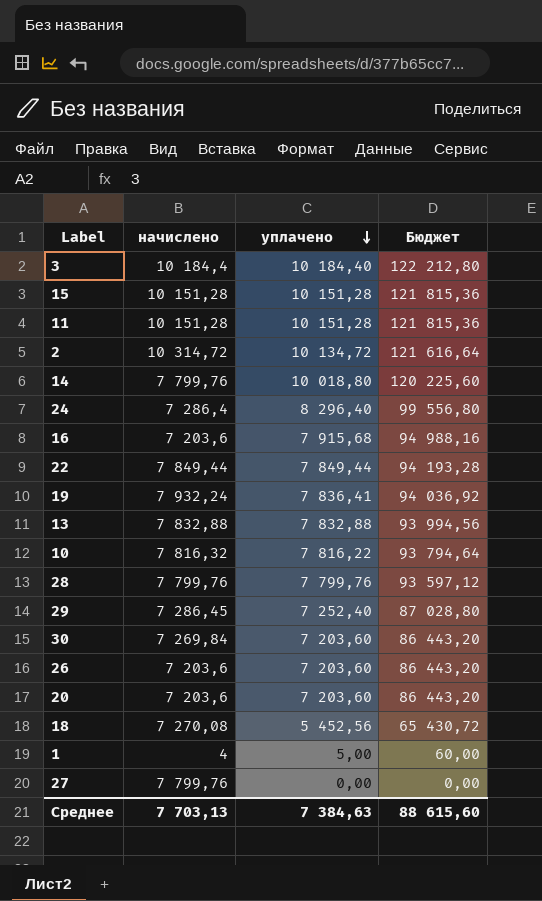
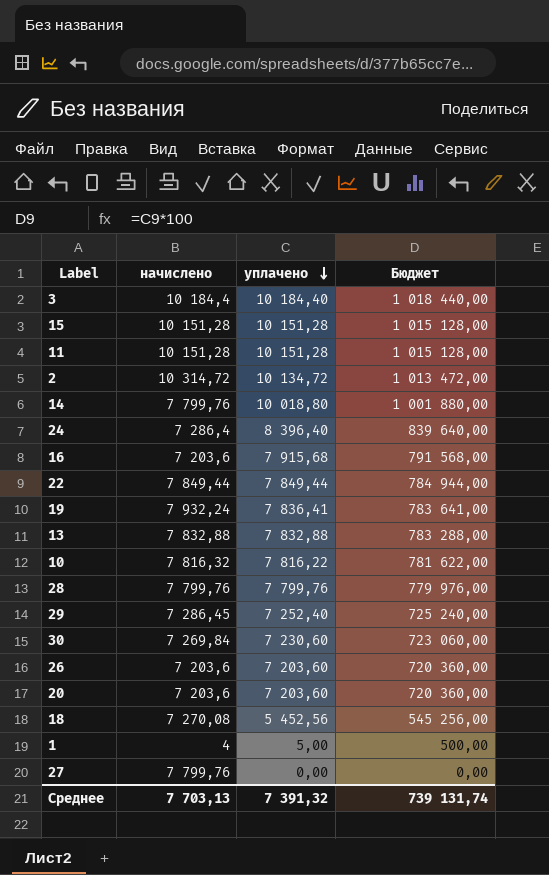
column Бюджет | formula: [уплачено] * 12 -> [уплачено] * 100
24 | уплачено: 8 296,40 -> 8 396,40
30 | уплачено: 7 203,60 -> 7 230,60
Среднее | уплачено: 7 384,63 -> 7 391,32
Среднее | Бюджет: 88 615,60 -> 739 131,74

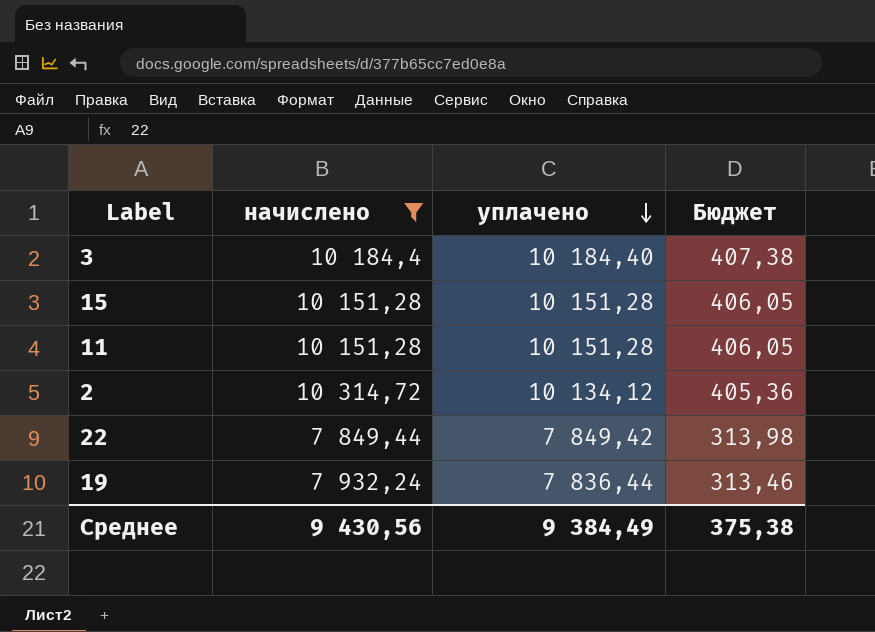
filter: none -> начислено >= 7 849,44
column Бюджет | formula: [уплачено] * 100 -> [уплачено] * 0,04
2 | уплачено: 10 134,72 -> 10 134,12
22 | уплачено: 7 849,44 -> 7 849,42
19 | уплачено: 7 836,41 -> 7 836,44
Среднее | начислено: 7 703,13 -> 9 430,56
Среднее | уплачено: 7 391,32 -> 9 384,49
Среднее | Бюджет: 739 131,74 -> 375,38

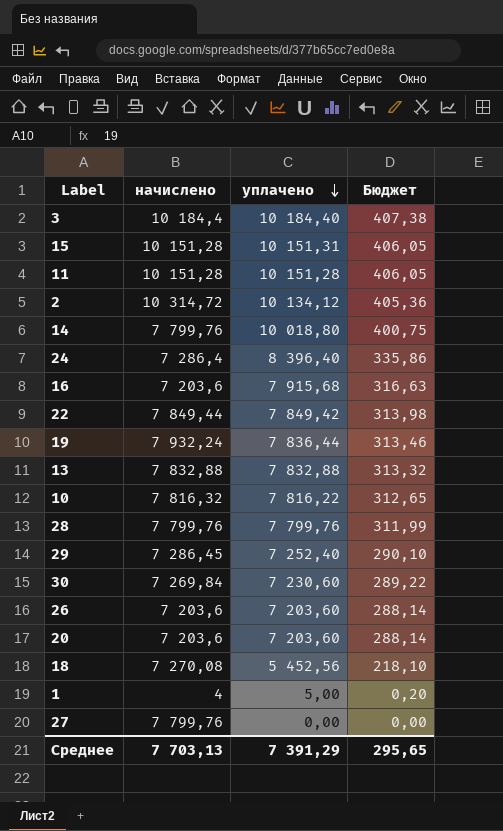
filter: начислено >= 7 849,44 -> none
15 | уплачено: 10 151,28 -> 10 151,31
Среднее | начислено: 9 430,56 -> 7 703,13
Среднее | уплачено: 9 384,49 -> 7 391,29
Среднее | Бюджет: 375,38 -> 295,65

